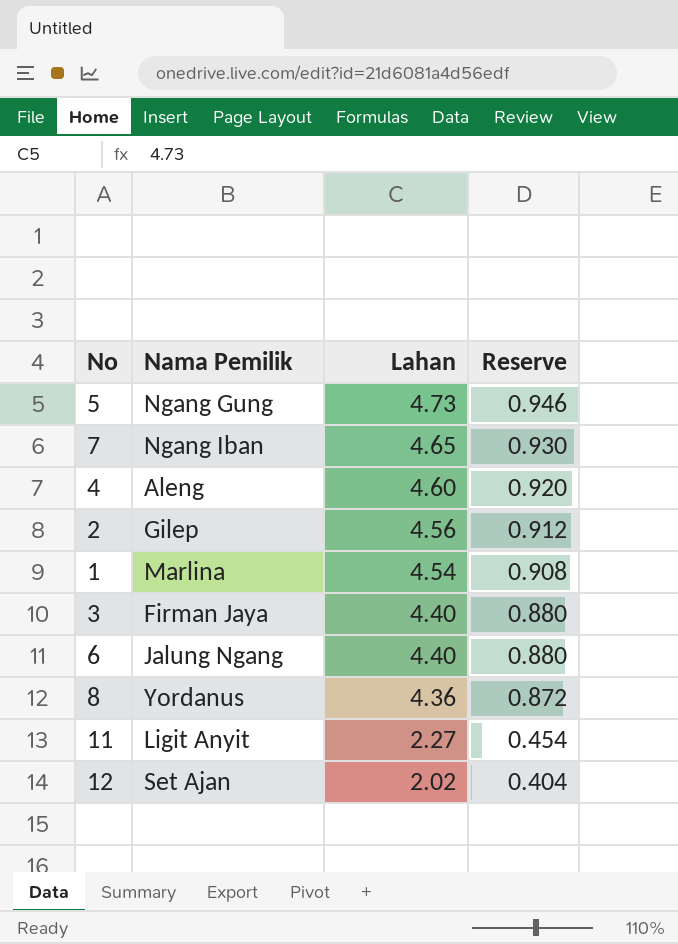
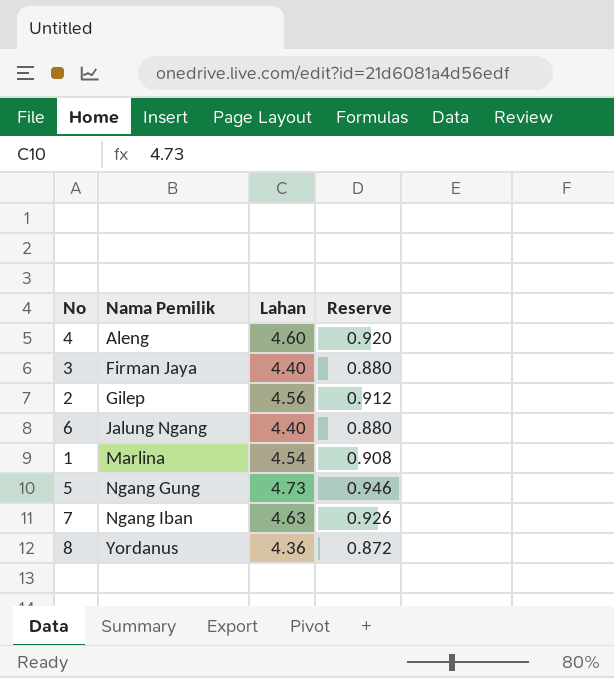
row order: Lahan descending -> Nama Pemilik ascending
row 11: Ligit Anyit | 2.27 | 0.454 -> none
row 12: Set Ajan | 2.02 | 0.404 -> none
7 | Lahan: 4.65 -> 4.63
7 | Reserve: 0.930 -> 0.926

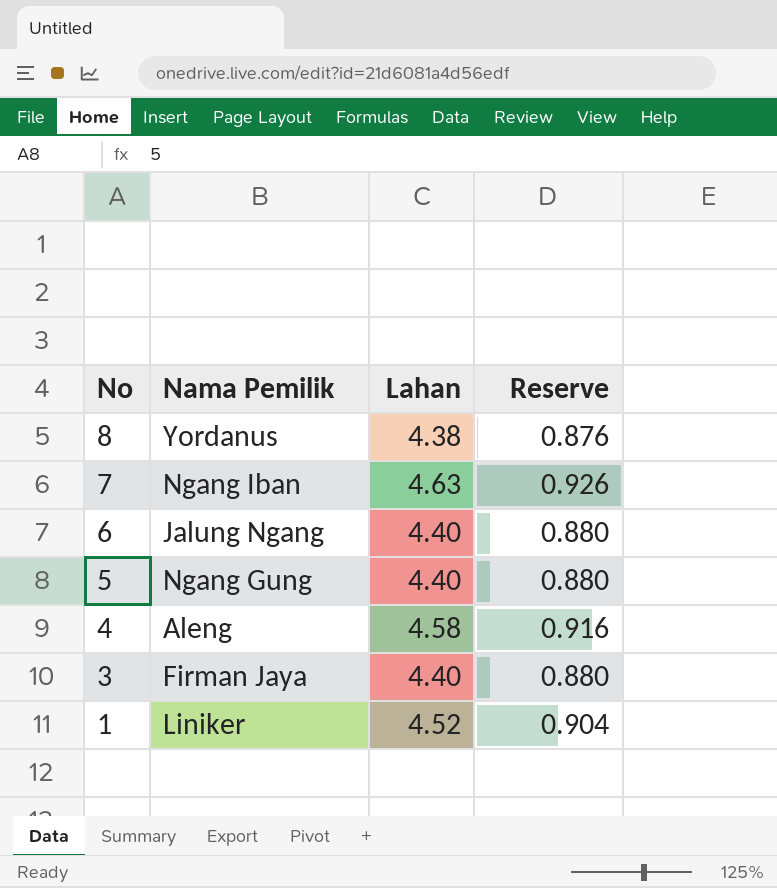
row order: Nama Pemilik ascending -> No descending
row 2: Gilep | 4.56 | 0.912 -> none
8 | Lahan: 4.36 -> 4.38
8 | Reserve: 0.872 -> 0.876
5 | Lahan: 4.73 -> 4.40
5 | Reserve: 0.946 -> 0.880
4 | Lahan: 4.60 -> 4.58
4 | Reserve: 0.920 -> 0.916
1 | Nama Pemilik: Marlina -> Liniker
1 | Lahan: 4.54 -> 4.52
1 | Reserve: 0.908 -> 0.904

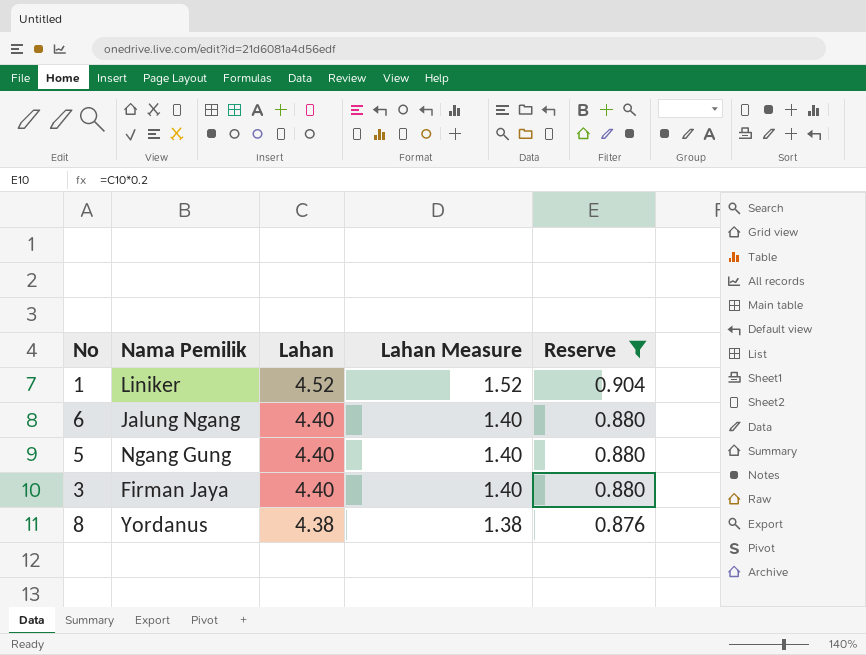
filter: none -> Reserve <= 0.904
row order: No descending -> Lahan descending
column Lahan Measure | formula: none -> [Lahan] - 3

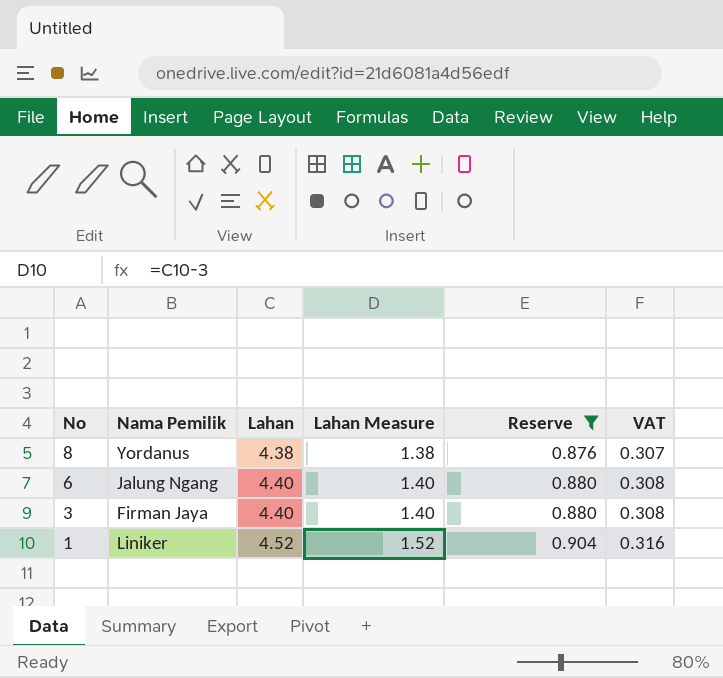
row order: Lahan descending -> No descending
column VAT | formula: none -> [Lahan] * 0.07
row 5: Ngang Gung | 4.40 | 1.40 | 0.880 -> none

